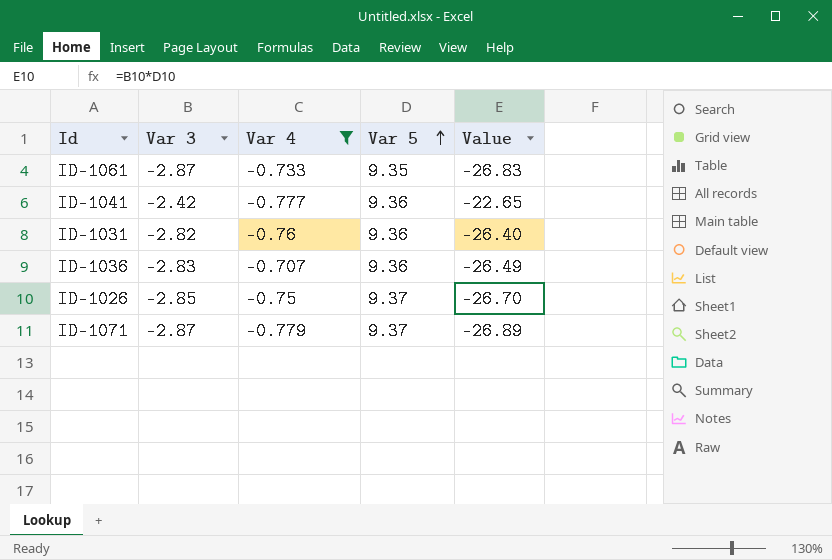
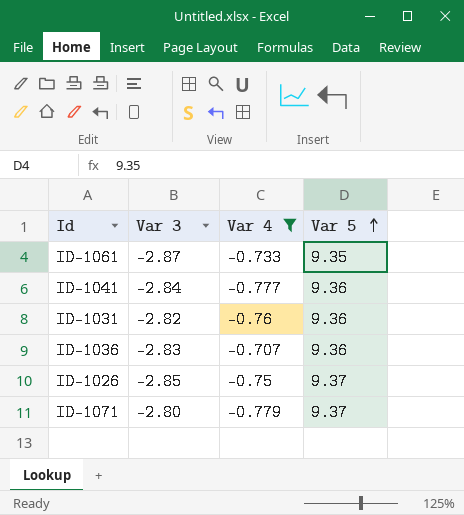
column Value | formula: [Var 3] * [Var 5] -> none
ID-1041 | Var 3: -2.42 -> -2.84
ID-1071 | Var 3: -2.87 -> -2.80

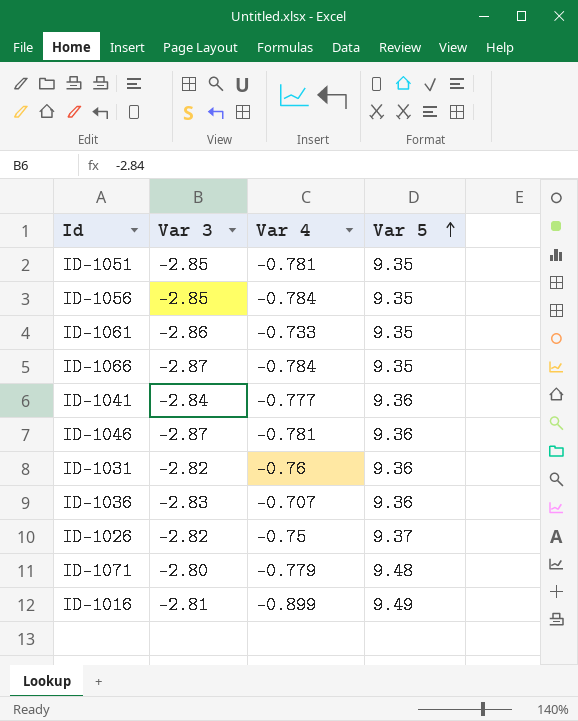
filter: Var 4 >= -0.779 -> none
ID-1061 | Var 3: -2.87 -> -2.86
ID-1026 | Var 3: -2.85 -> -2.82
ID-1071 | Var 5: 9.37 -> 9.48

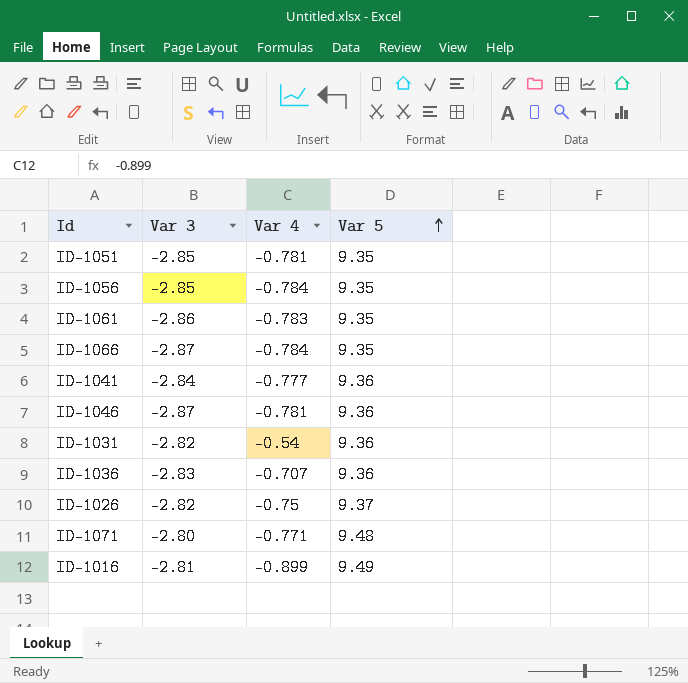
ID-1061 | Var 4: -0.733 -> -0.783
ID-1031 | Var 4: -0.76 -> -0.54
ID-1071 | Var 4: -0.779 -> -0.771

